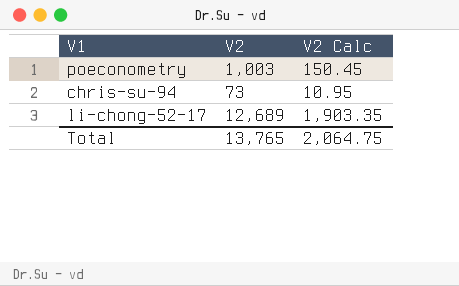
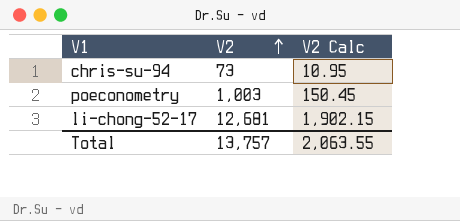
row order: none -> V2 ascending
li-chong-52-17 | V2: 12,689 -> 12,681
li-chong-52-17 | V2 Calc: 1,903.35 -> 1,902.15
Total | V2: 13,765 -> 13,757
Total | V2 Calc: 2,064.75 -> 2,063.55

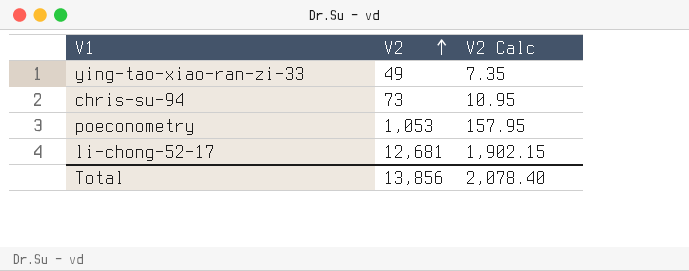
row ying-tao-xiao-ran-zi-33: none -> 49 | 7.35
poeconometry | V2: 1,003 -> 1,053
poeconometry | V2 Calc: 150.45 -> 157.95
Total | V2: 13,757 -> 13,856
Total | V2 Calc: 2,063.55 -> 2,078.40

